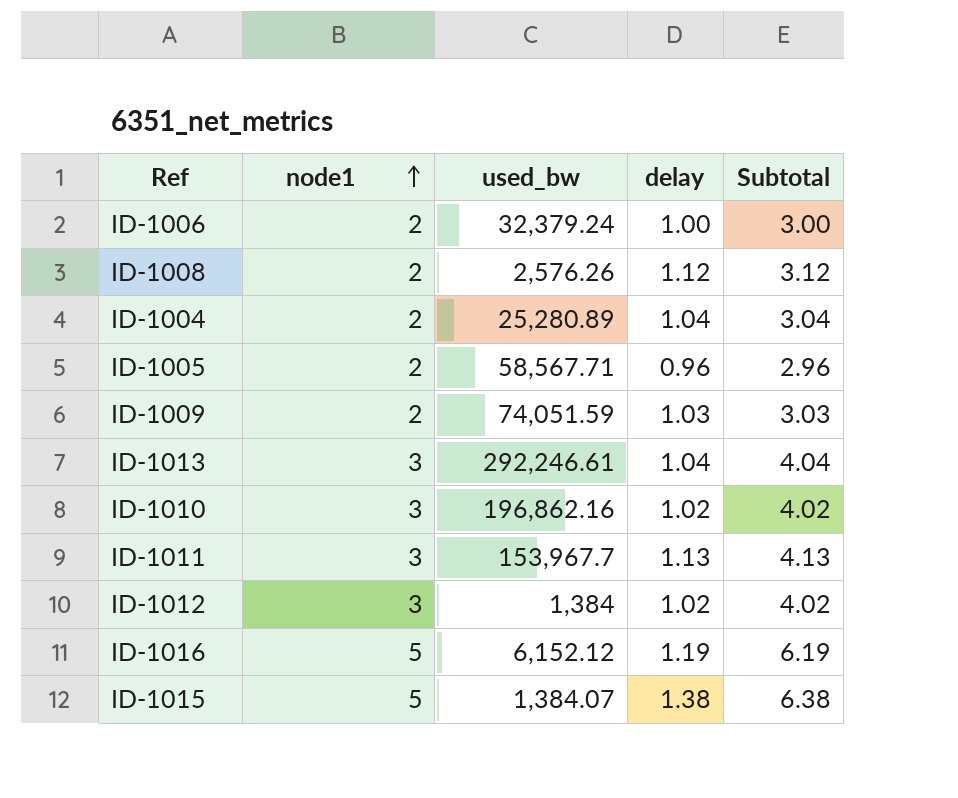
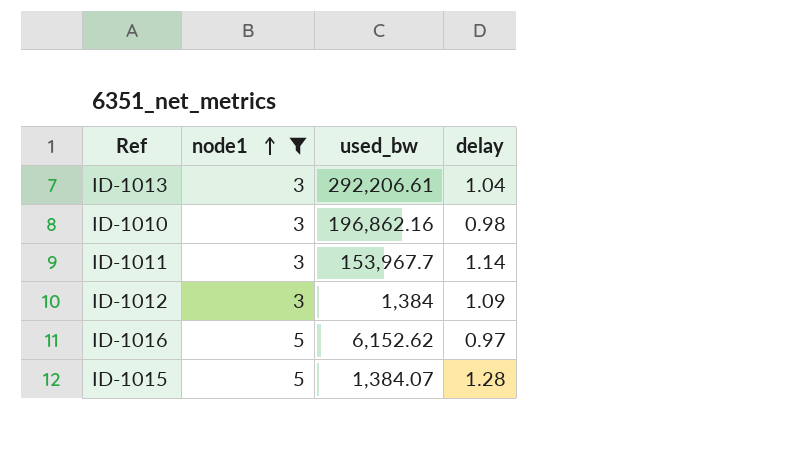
filter: none -> node1 != 2
column Subtotal | formula: [node1] + [delay] -> none
ID-1013 | used_bw: 292,246.61 -> 292,206.61
ID-1010 | delay: 1.02 -> 0.98
ID-1011 | delay: 1.13 -> 1.14
ID-1012 | delay: 1.02 -> 1.09
ID-1016 | used_bw: 6,152.12 -> 6,152.62
ID-1016 | delay: 1.19 -> 0.97
ID-1015 | delay: 1.38 -> 1.28

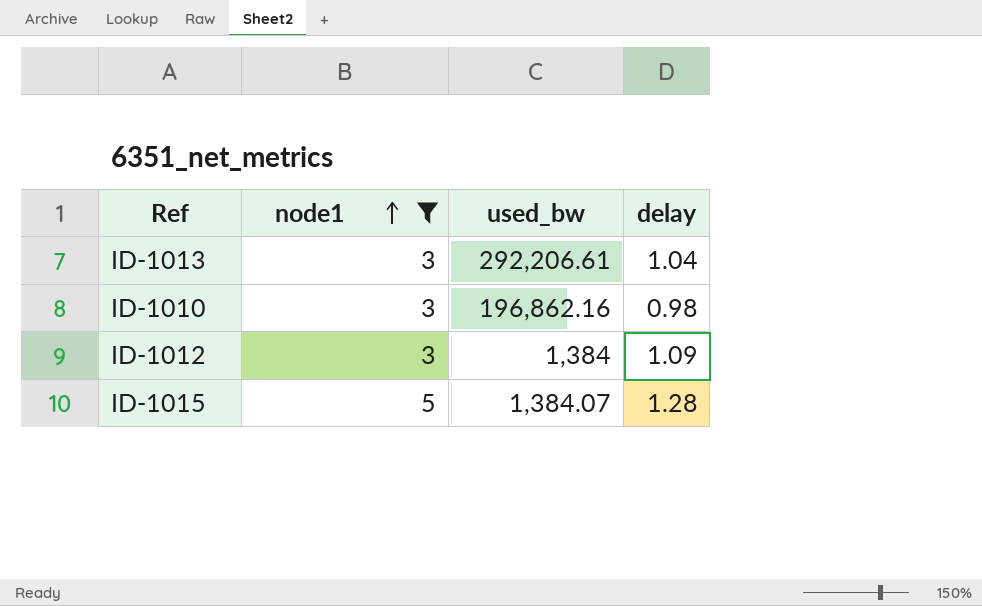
row ID-1011: 3 | 153,967.7 | 1.14 -> none
row ID-1016: 5 | 6,152.62 | 0.97 -> none

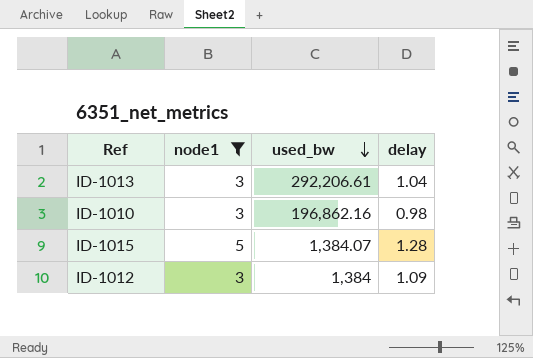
row order: node1 ascending -> used_bw descending

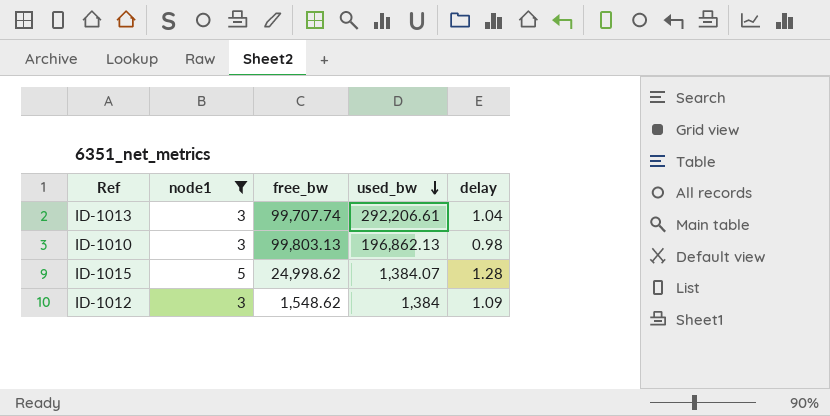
column free_bw | position: none -> 3
ID-1010 | used_bw: 196,862.16 -> 196,862.13

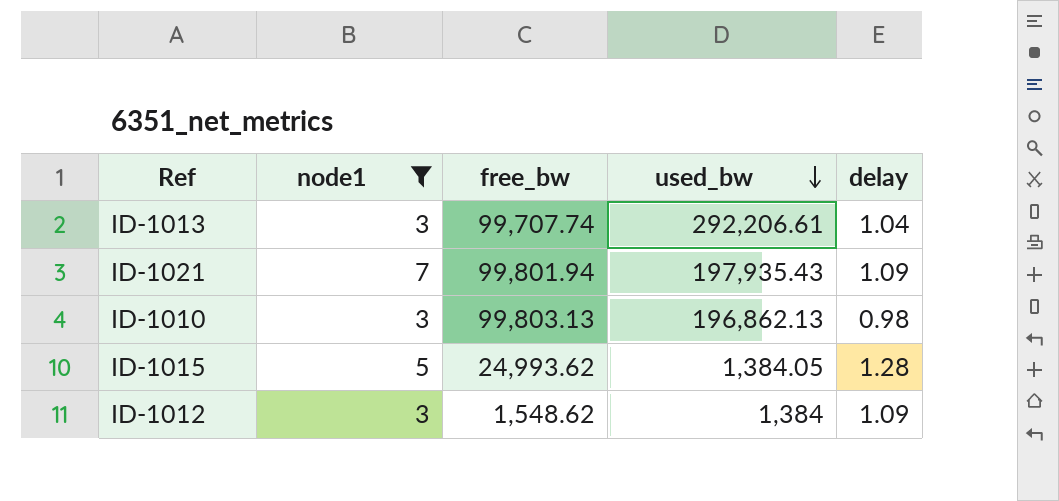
row ID-1021: none -> 7 | 99,801.94 | 197,935.43 | 1.09
ID-1015 | free_bw: 24,998.62 -> 24,993.62
ID-1015 | used_bw: 1,384.07 -> 1,384.05

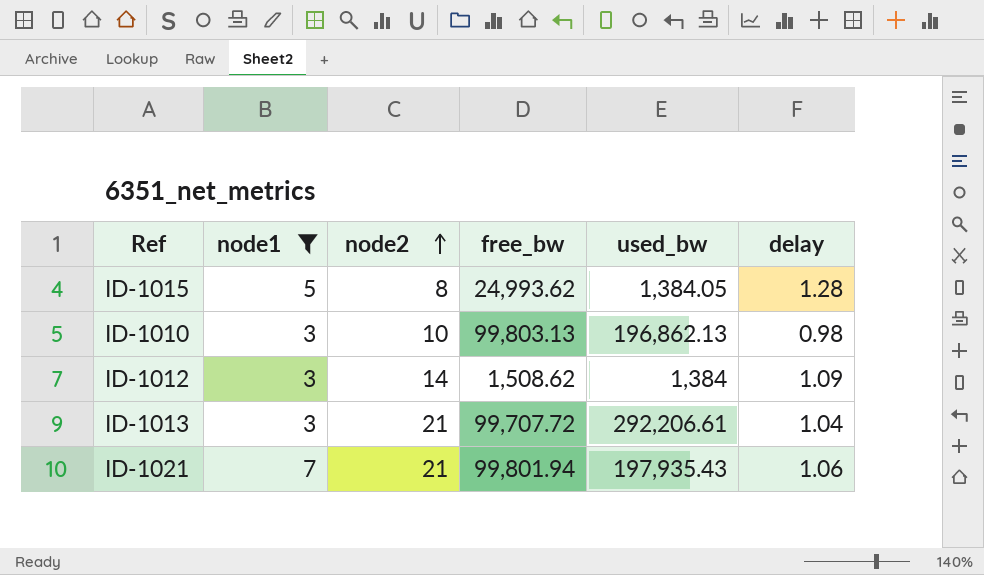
row order: used_bw descending -> node2 ascending
column node2 | position: none -> 3
ID-1012 | free_bw: 1,548.62 -> 1,508.62
ID-1013 | free_bw: 99,707.74 -> 99,707.72
ID-1021 | delay: 1.09 -> 1.06

